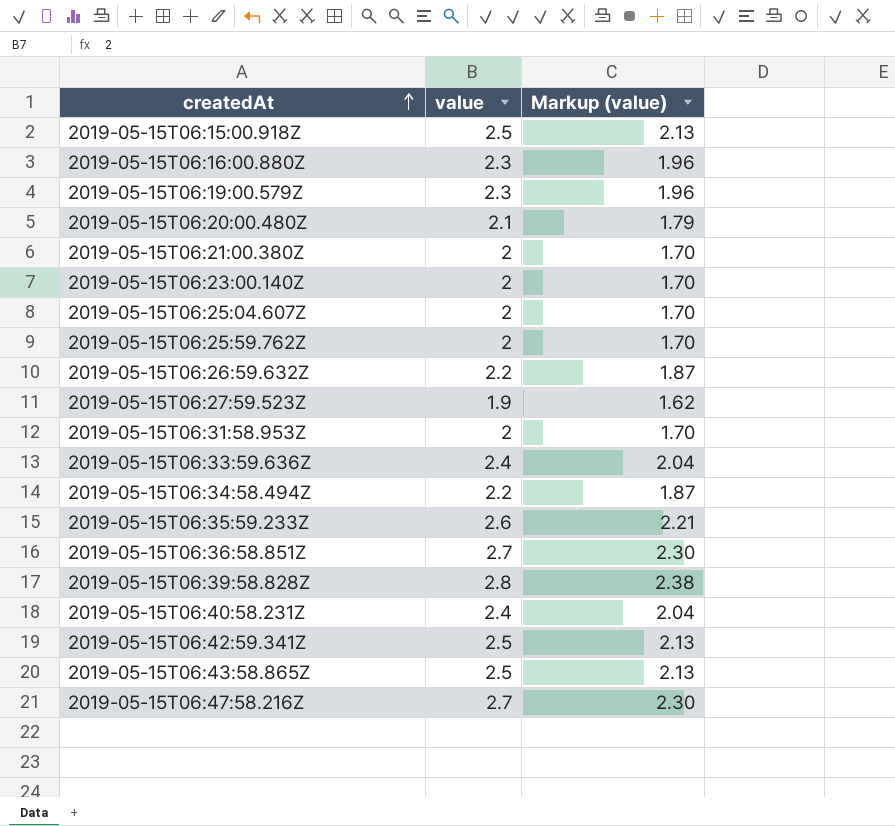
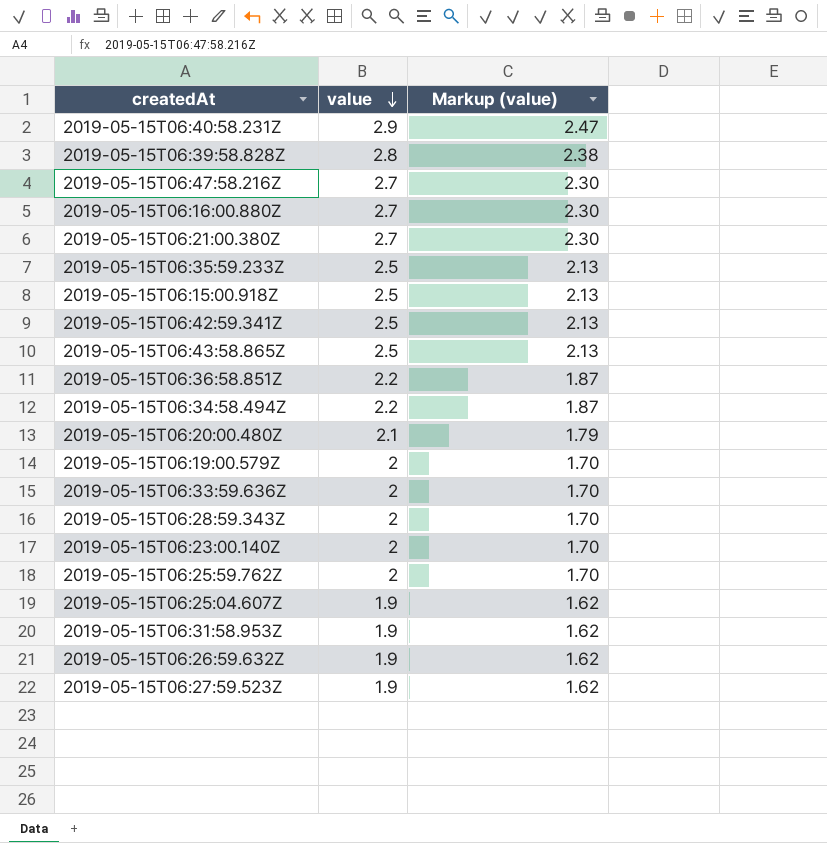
row order: createdAt ascending -> value descending
2019-05-15T06:40:58.231Z | value: 2.4 -> 2.9
2019-05-15T06:40:58.231Z | Markup (value): 2.04 -> 2.47
2019-05-15T06:16:00.880Z | value: 2.3 -> 2.7
2019-05-15T06:16:00.880Z | Markup (value): 1.96 -> 2.30
2019-05-15T06:21:00.380Z | value: 2 -> 2.7
2019-05-15T06:21:00.380Z | Markup (value): 1.70 -> 2.30
2019-05-15T06:35:59.233Z | value: 2.6 -> 2.5
2019-05-15T06:35:59.233Z | Markup (value): 2.21 -> 2.13
2019-05-15T06:36:58.851Z | value: 2.7 -> 2.2
2019-05-15T06:36:58.851Z | Markup (value): 2.30 -> 1.87
2019-05-15T06:19:00.579Z | value: 2.3 -> 2
2019-05-15T06:19:00.579Z | Markup (value): 1.96 -> 1.70
2019-05-15T06:33:59.636Z | value: 2.4 -> 2
2019-05-15T06:33:59.636Z | Markup (value): 2.04 -> 1.70
row 2019-05-15T06:28:59.343Z: none -> 2 | 1.70
2019-05-15T06:25:04.607Z | value: 2 -> 1.9
2019-05-15T06:25:04.607Z | Markup (value): 1.70 -> 1.62
2019-05-15T06:31:58.953Z | value: 2 -> 1.9
2019-05-15T06:31:58.953Z | Markup (value): 1.70 -> 1.62
2019-05-15T06:26:59.632Z | value: 2.2 -> 1.9
2019-05-15T06:26:59.632Z | Markup (value): 1.87 -> 1.62

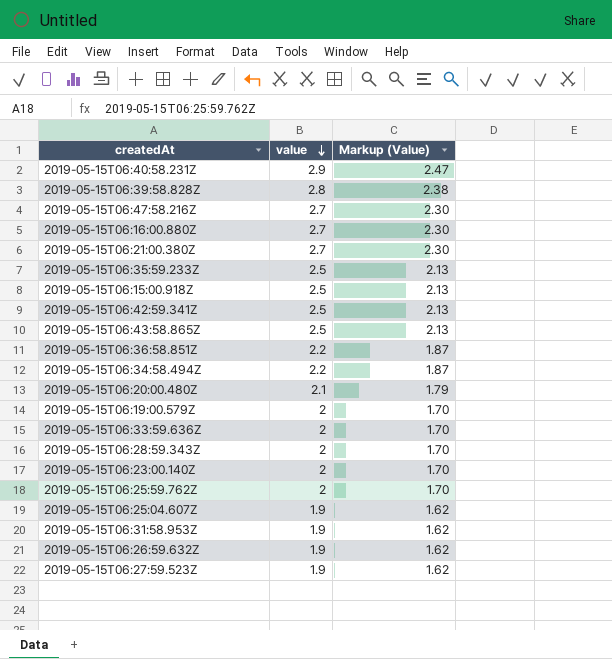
column name: Markup (value) -> Markup (Value)

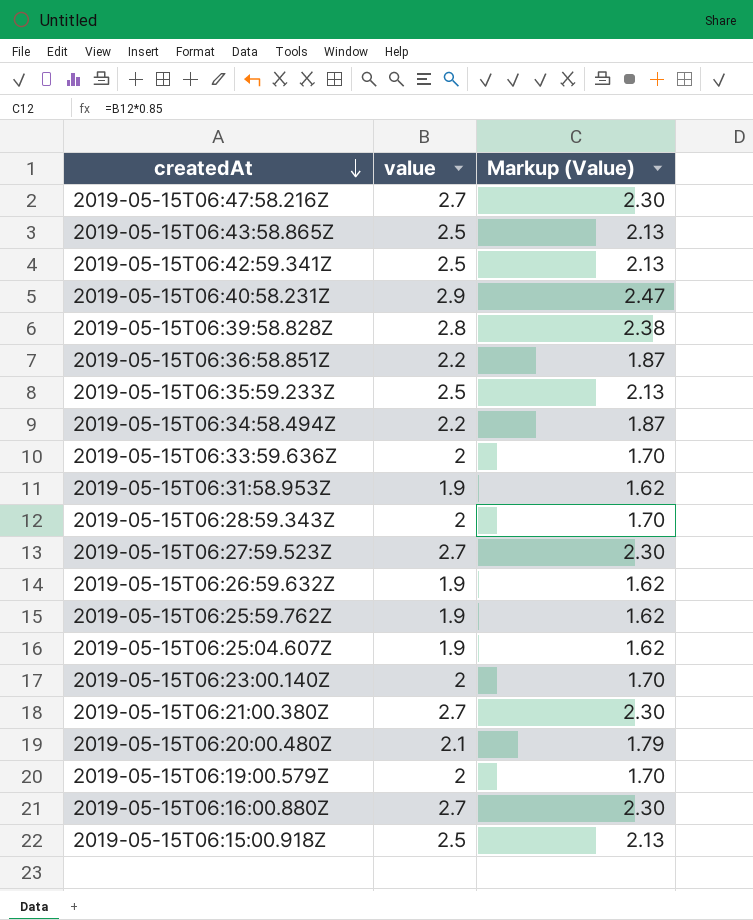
row order: value descending -> createdAt descending
2019-05-15T06:27:59.523Z | value: 1.9 -> 2.7
2019-05-15T06:27:59.523Z | Markup (Value): 1.62 -> 2.30
2019-05-15T06:25:59.762Z | value: 2 -> 1.9
2019-05-15T06:25:59.762Z | Markup (Value): 1.70 -> 1.62

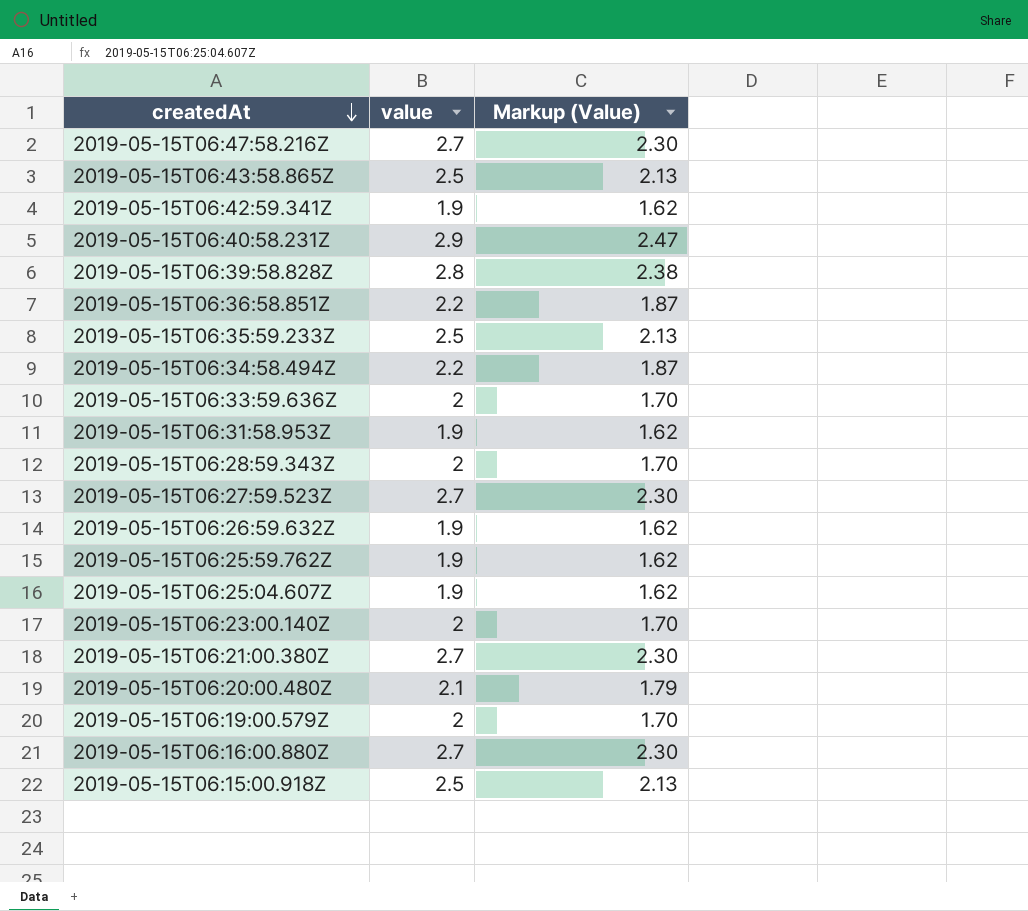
2019-05-15T06:42:59.341Z | value: 2.5 -> 1.9
2019-05-15T06:42:59.341Z | Markup (Value): 2.13 -> 1.62

